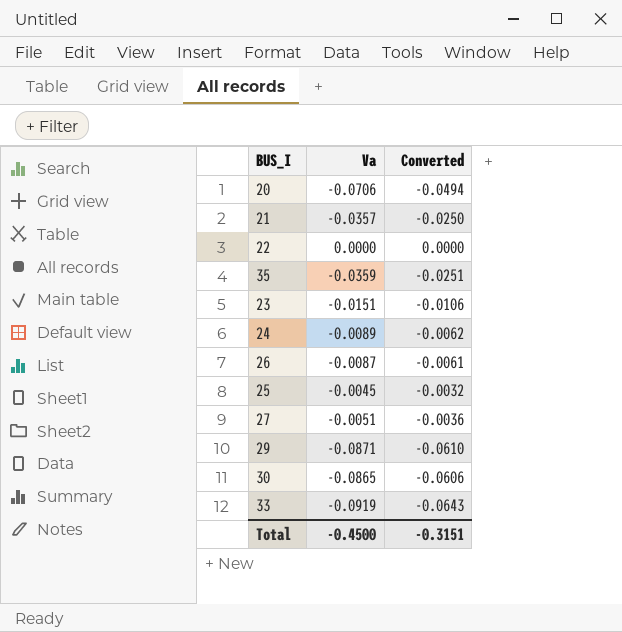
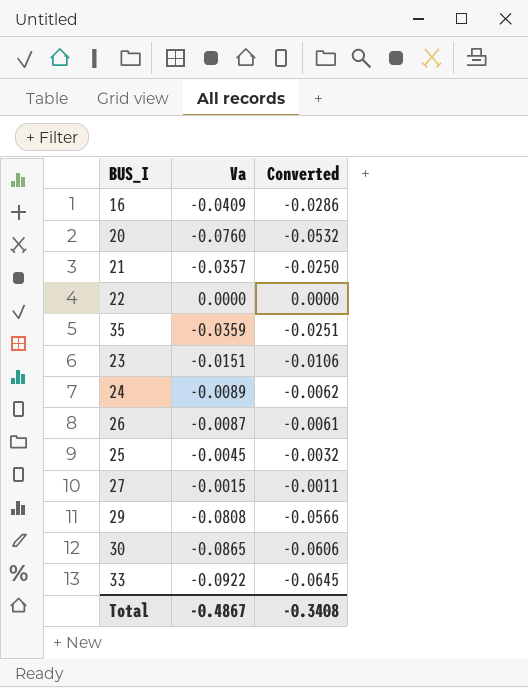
row 16: none -> -0.0409 | -0.0286
20 | Va: -0.0706 -> -0.0760
20 | Converted: -0.0494 -> -0.0532
27 | Va: -0.0051 -> -0.0015
27 | Converted: -0.0036 -> -0.0011
29 | Va: -0.0871 -> -0.0808
29 | Converted: -0.0610 -> -0.0566
33 | Va: -0.0919 -> -0.0922
33 | Converted: -0.0643 -> -0.0645
Total | Va: -0.4500 -> -0.4867
Total | Converted: -0.3151 -> -0.3408

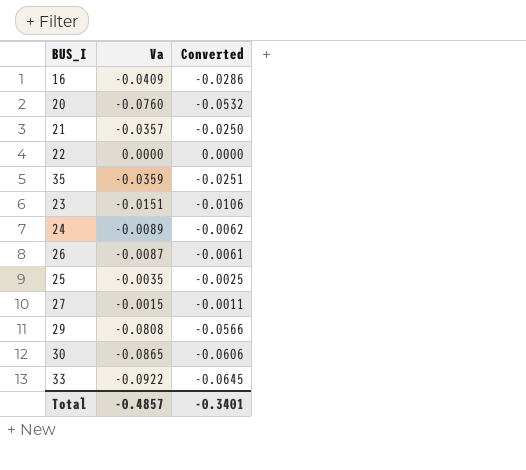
25 | Va: -0.0045 -> -0.0035
25 | Converted: -0.0032 -> -0.0025
Total | Va: -0.4867 -> -0.4857
Total | Converted: -0.3408 -> -0.3401

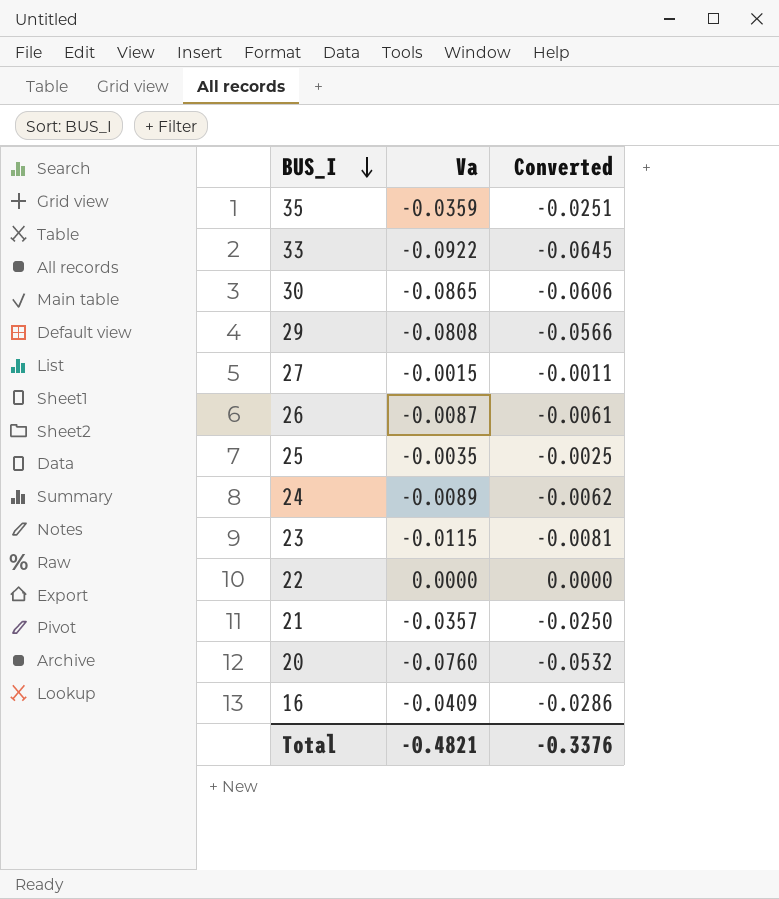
row order: none -> BUS_I descending
23 | Va: -0.0151 -> -0.0115
23 | Converted: -0.0106 -> -0.0081
Total | Va: -0.4857 -> -0.4821
Total | Converted: -0.3401 -> -0.3376

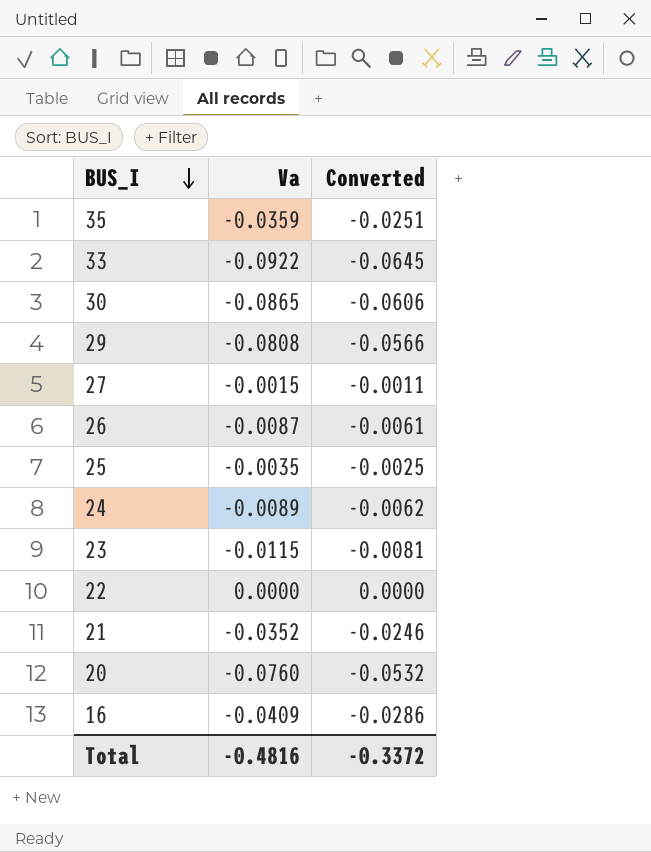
21 | Va: -0.0357 -> -0.0352
21 | Converted: -0.0250 -> -0.0246
Total | Va: -0.4821 -> -0.4816
Total | Converted: -0.3376 -> -0.3372

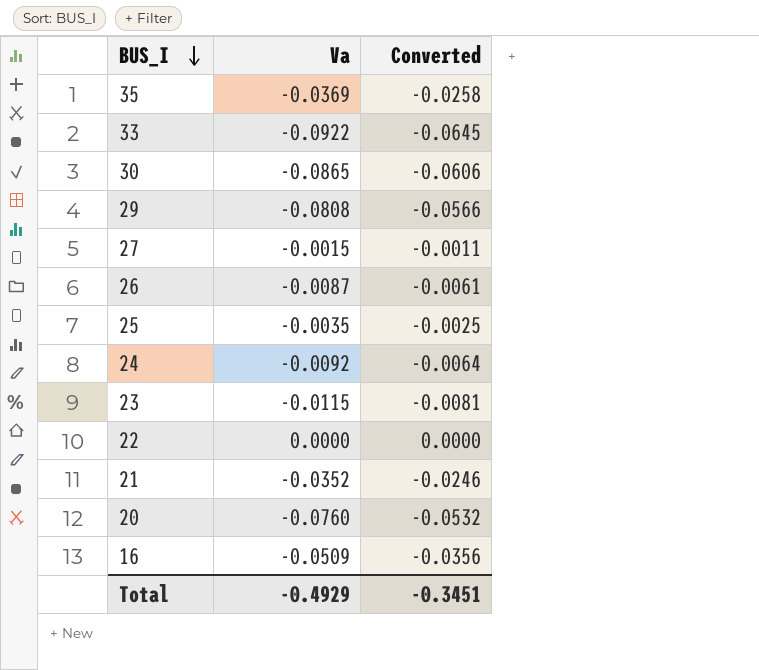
35 | Va: -0.0359 -> -0.0369
35 | Converted: -0.0251 -> -0.0258
24 | Va: -0.0089 -> -0.0092
24 | Converted: -0.0062 -> -0.0064
16 | Va: -0.0409 -> -0.0509
16 | Converted: -0.0286 -> -0.0356
Total | Va: -0.4816 -> -0.4929
Total | Converted: -0.3372 -> -0.3451

